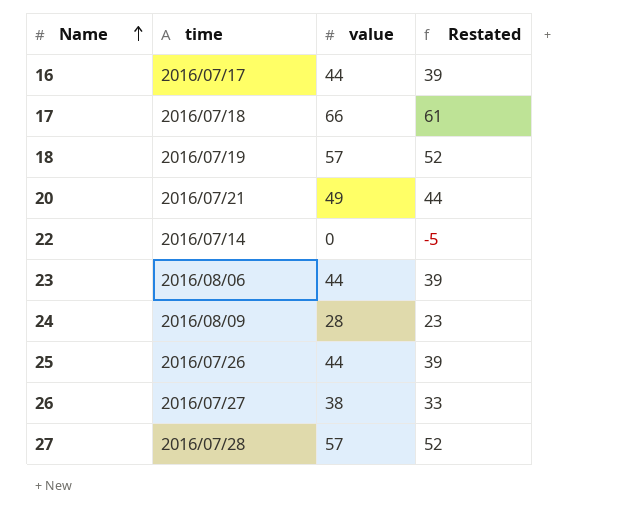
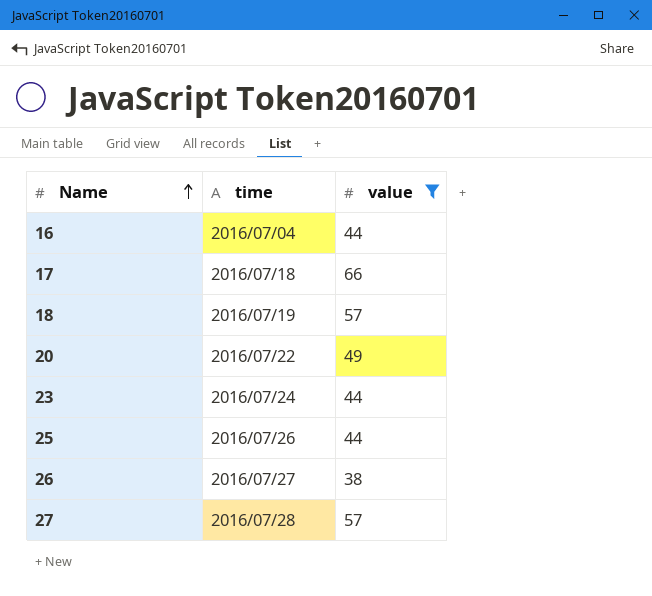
filter: none -> value >= 38
column Restated | formula: [value] - 5 -> none
16 | time: 2016/07/17 -> 2016/07/04
20 | time: 2016/07/21 -> 2016/07/22
23 | time: 2016/08/06 -> 2016/07/24

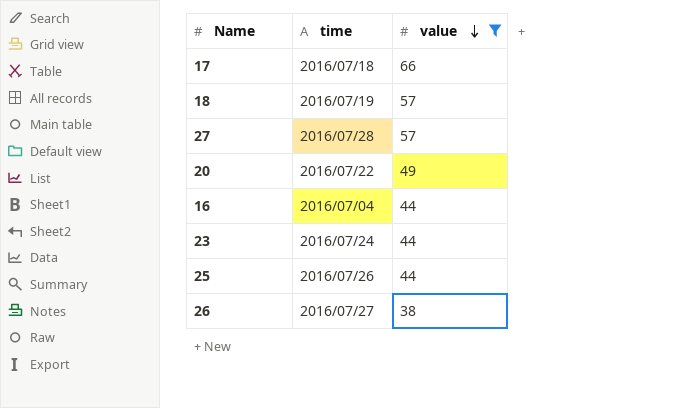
row order: Name ascending -> value descending

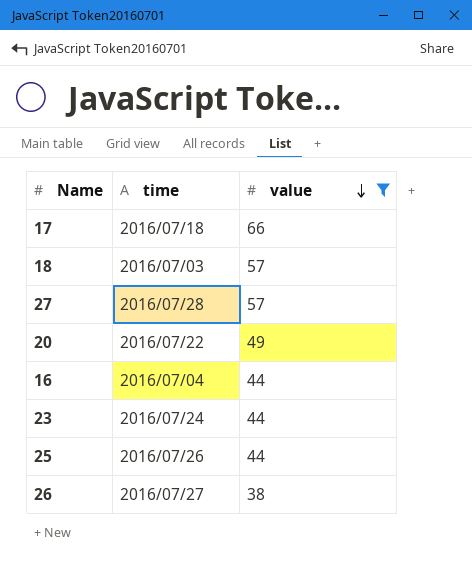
18 | time: 2016/07/19 -> 2016/07/03

